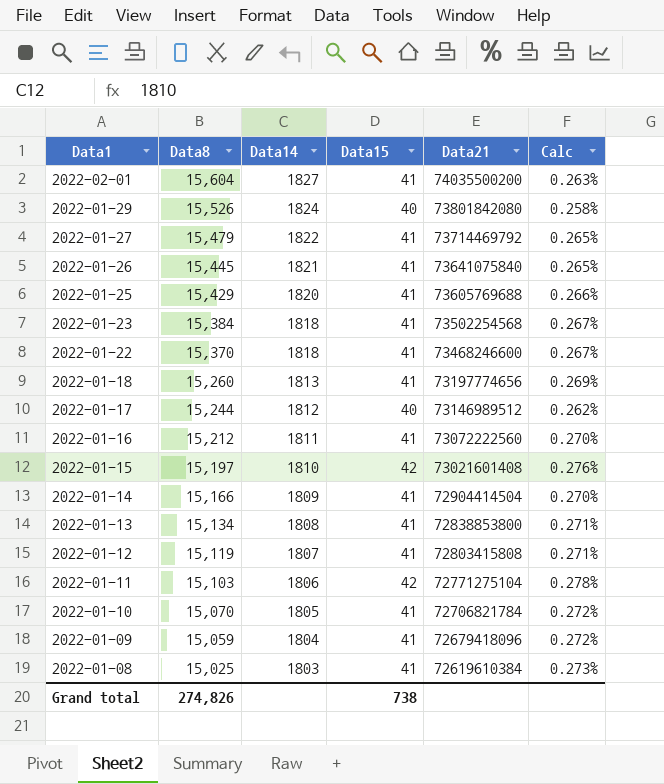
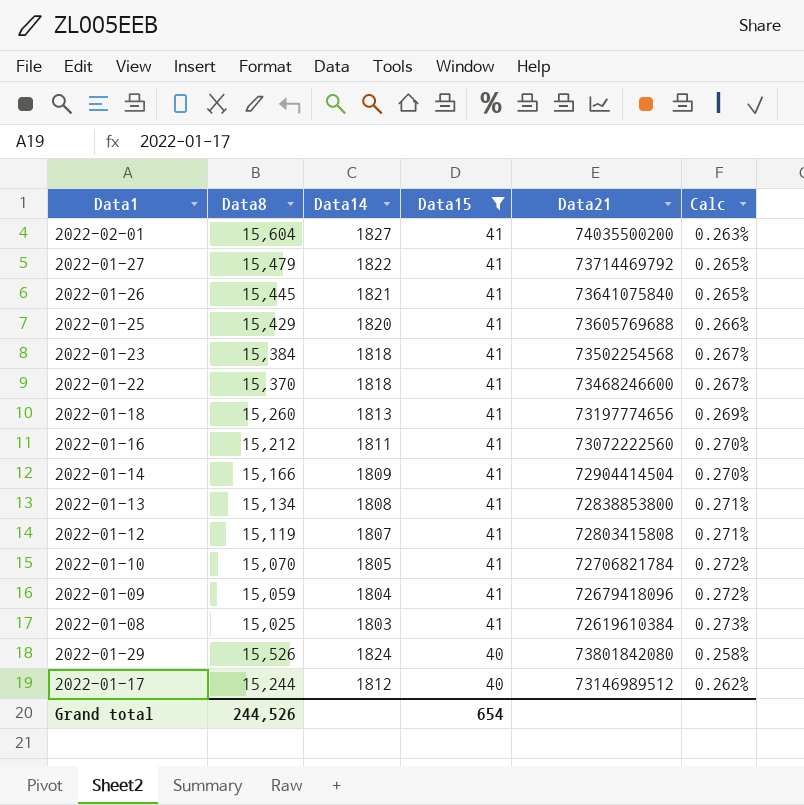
filter: none -> Data15 != 42
row order: Data1 descending -> Data15 descending
Grand total | Data8: 274,826 -> 244,526
Grand total | Data15: 738 -> 654

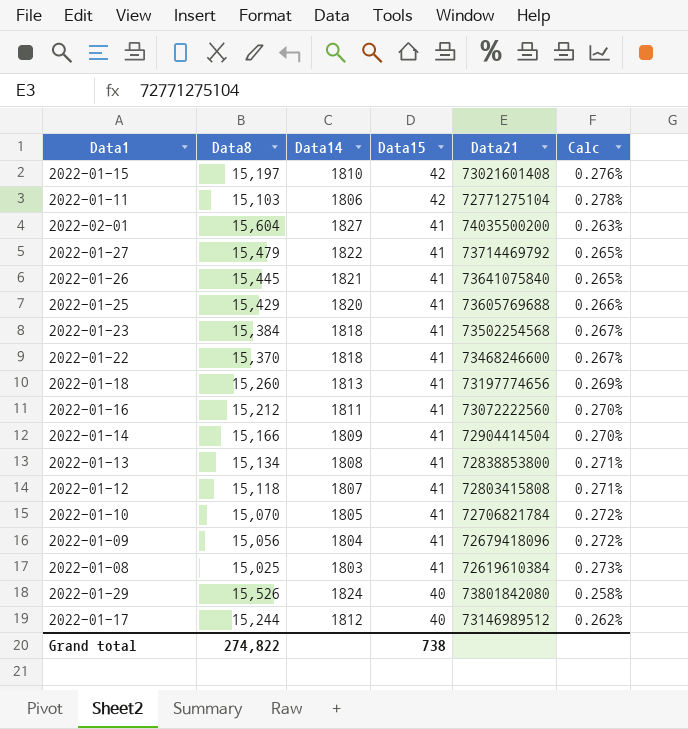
filter: Data15 != 42 -> none
2022-01-12 | Data8: 15,119 -> 15,118
2022-01-09 | Data8: 15,059 -> 15,056
Grand total | Data8: 244,526 -> 274,822
Grand total | Data15: 654 -> 738

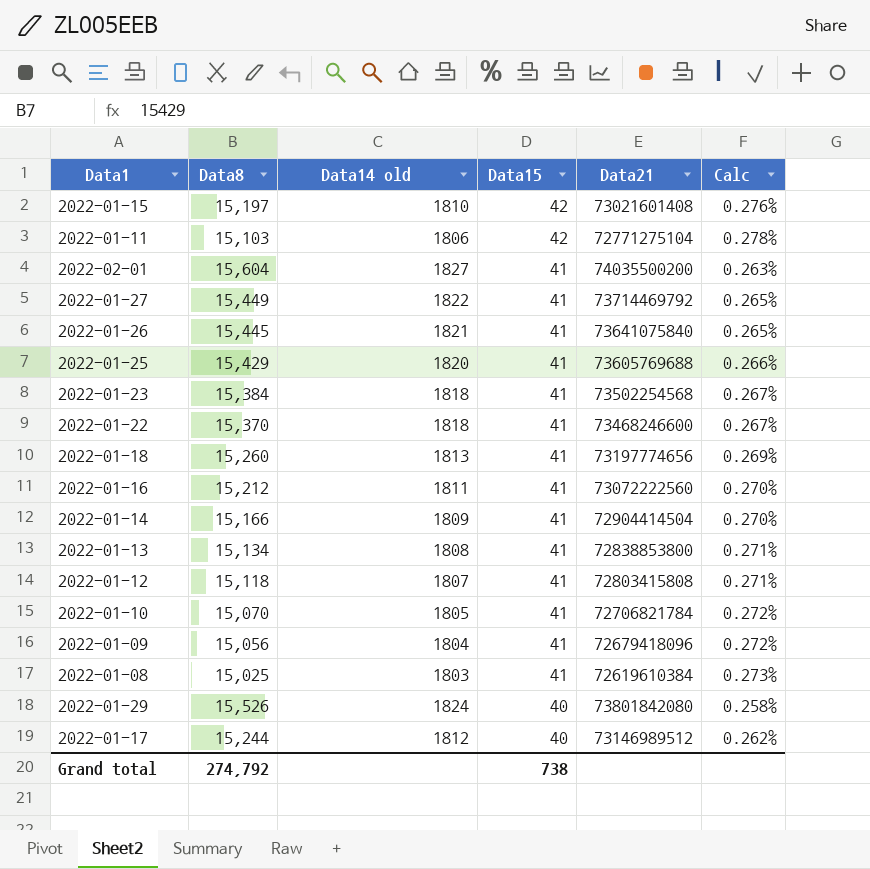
column name: Data14 -> Data14 old
2022-01-27 | Data8: 15,479 -> 15,449
Grand total | Data8: 274,822 -> 274,792

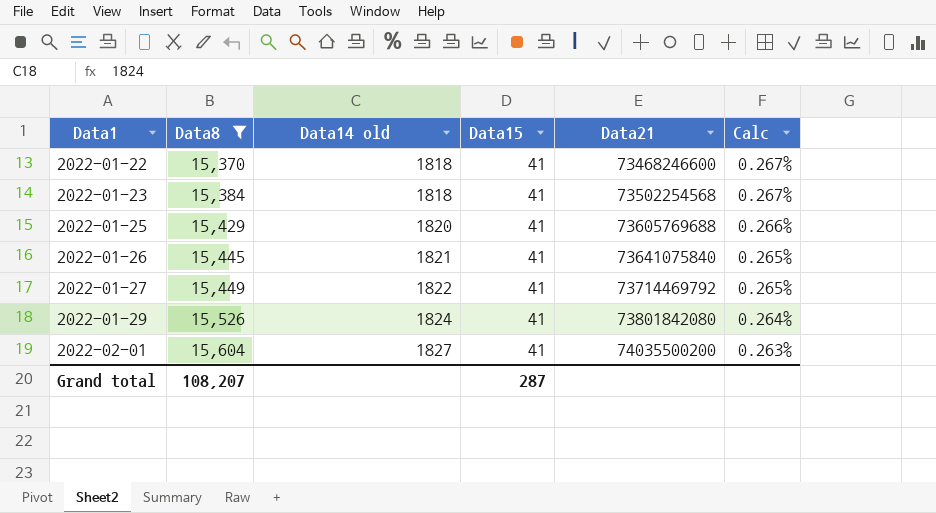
filter: none -> Data8 >= 15,370
row order: Data15 descending -> Data1 ascending
2022-01-29 | Data15: 40 -> 41
2022-01-29 | Calc: 0.258% -> 0.264%
Grand total | Data8: 274,792 -> 108,207
Grand total | Data15: 738 -> 287

